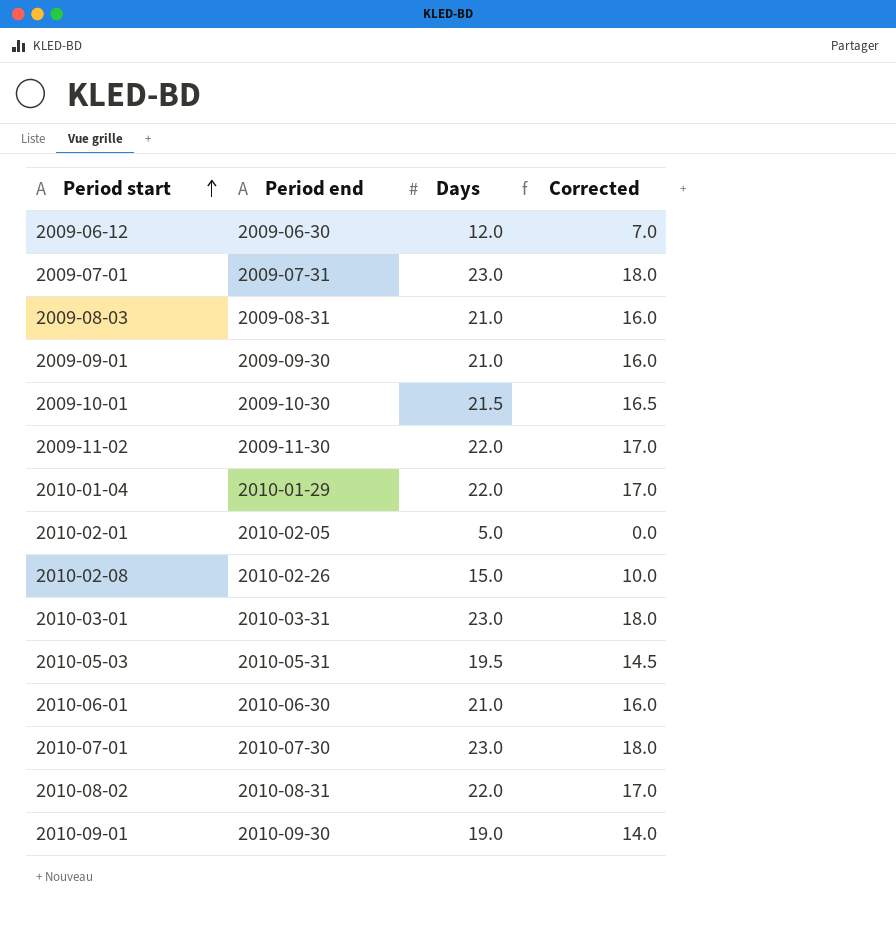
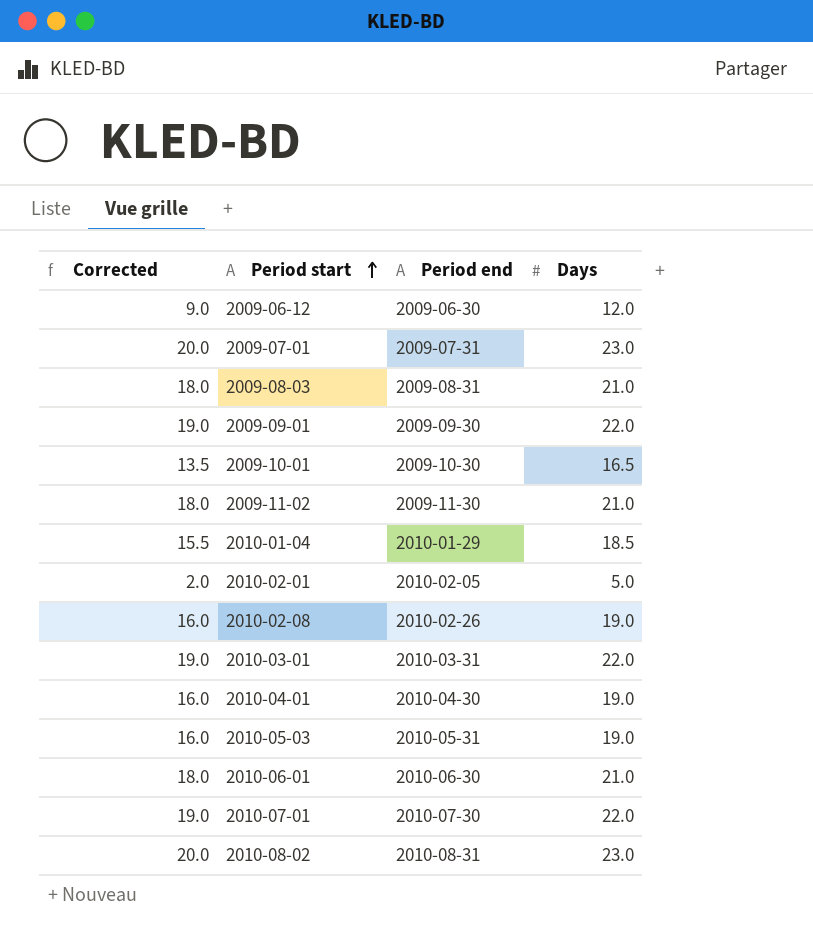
column Corrected | formula: [Days] - 5 -> [Days] - 3
column Corrected | position: 4 -> 1
row 2010-09-01: 2010-09-30 | 19.0 | 14.0 -> none
2009-09-01 | Days: 21.0 -> 22.0
2009-10-01 | Days: 21.5 -> 16.5
2009-11-02 | Days: 22.0 -> 21.0
2010-01-04 | Days: 22.0 -> 18.5
2010-02-08 | Days: 15.0 -> 19.0
2010-03-01 | Days: 23.0 -> 22.0
row 2010-04-01: none -> 16.0 | 2010-04-30 | 19.0
2010-05-03 | Days: 19.5 -> 19.0
2010-07-01 | Days: 23.0 -> 22.0
2010-08-02 | Days: 22.0 -> 23.0

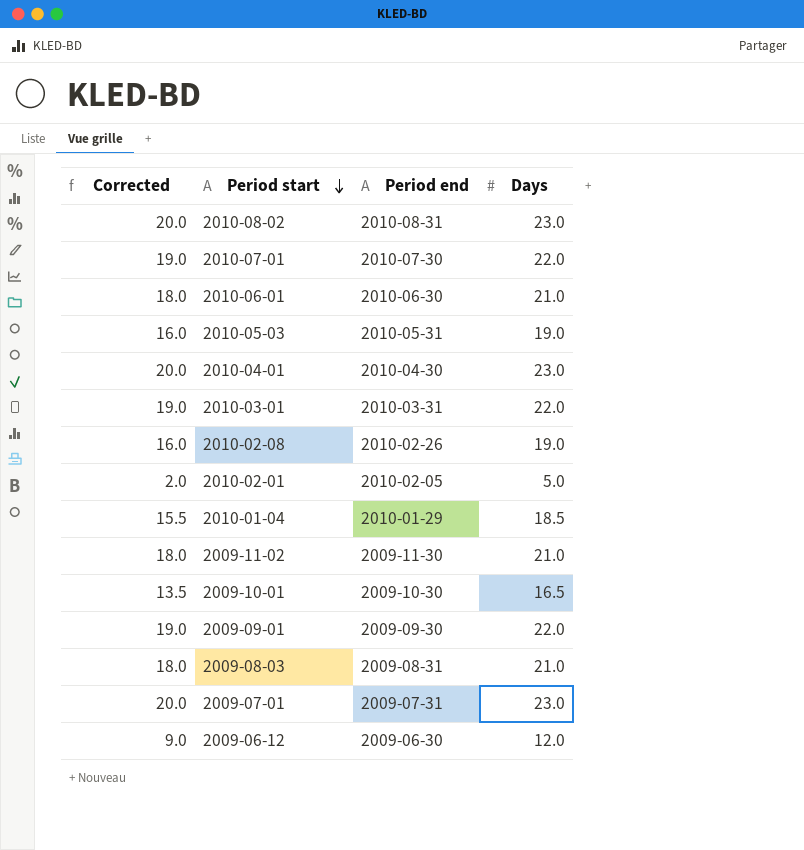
row order: Period start ascending -> Period start descending
2010-04-01 | Corrected: 16.0 -> 20.0
2010-04-01 | Days: 19.0 -> 23.0

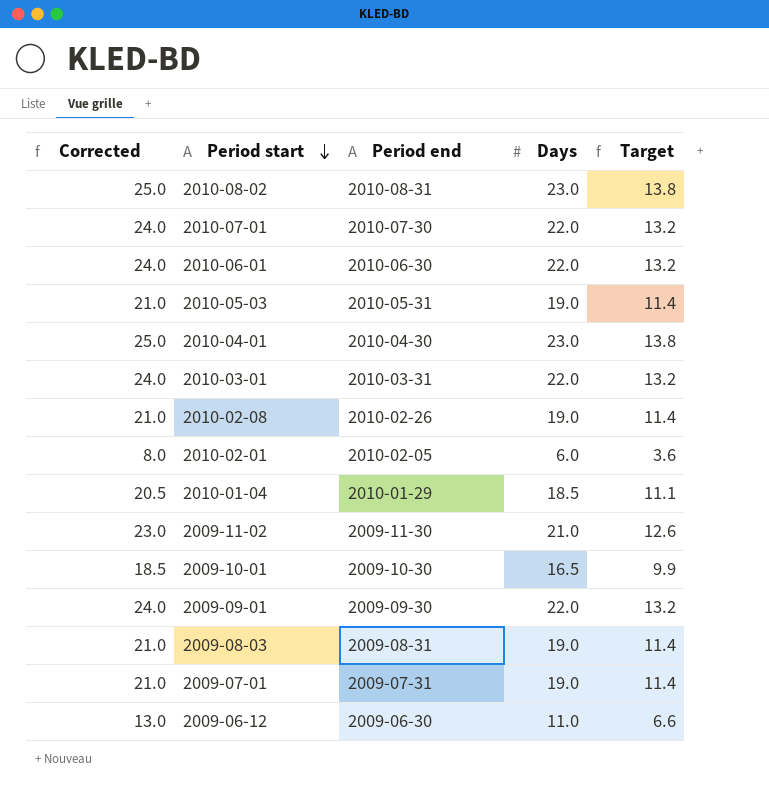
column Corrected | formula: [Days] - 3 -> [Days] + 2
column Target | formula: none -> [Days] * 0.6
2010-06-01 | Days: 21.0 -> 22.0
2010-02-01 | Days: 5.0 -> 6.0
2009-08-03 | Days: 21.0 -> 19.0
2009-07-01 | Days: 23.0 -> 19.0
2009-06-12 | Days: 12.0 -> 11.0

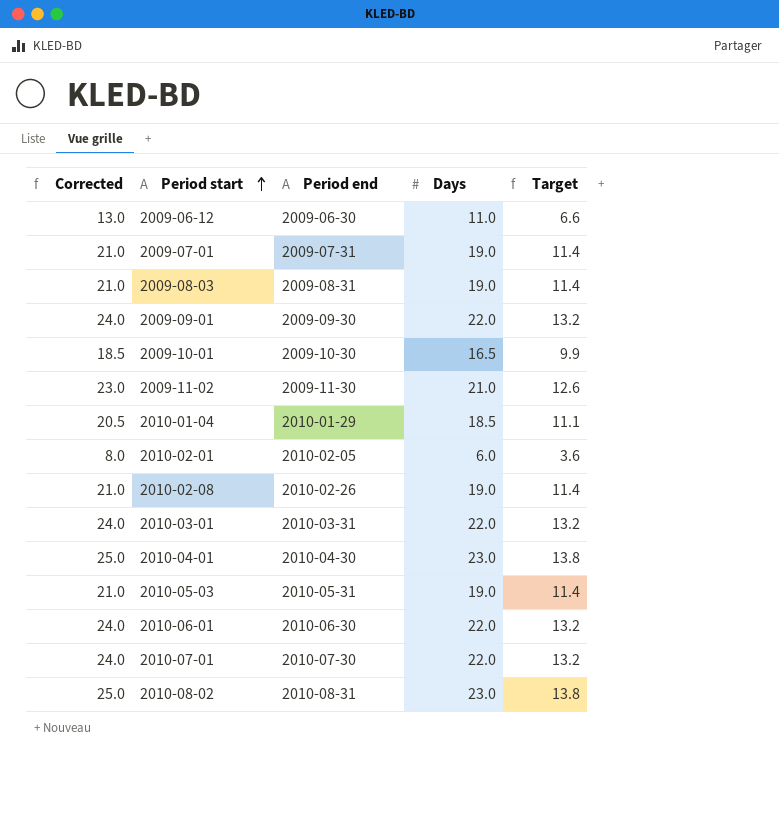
row order: Period start descending -> Period start ascending

